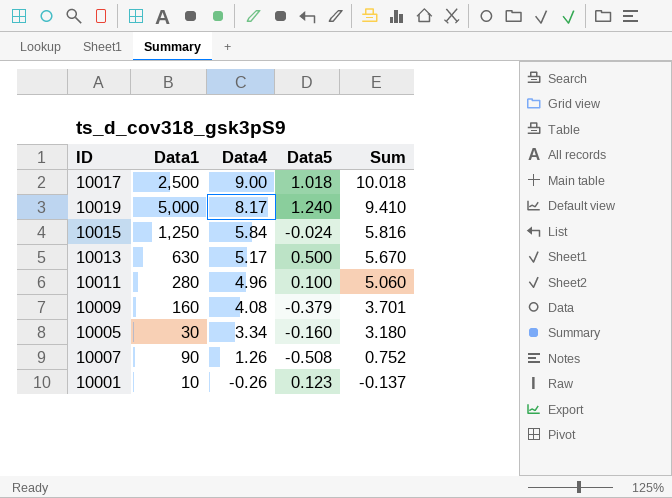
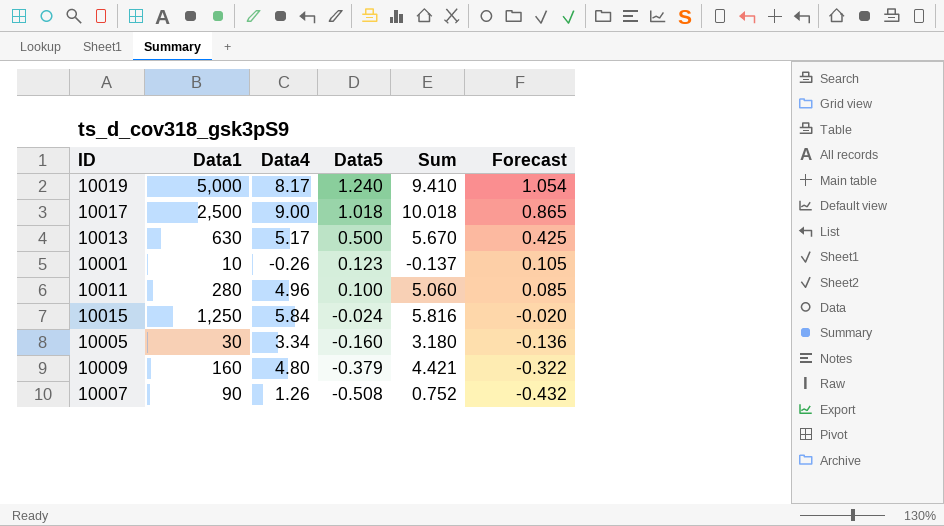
row order: Data4 descending -> Data5 descending
column Forecast | formula: none -> [Data5] * 0.85
10009 | Data4: 4.08 -> 4.80
10009 | Sum: 3.701 -> 4.421

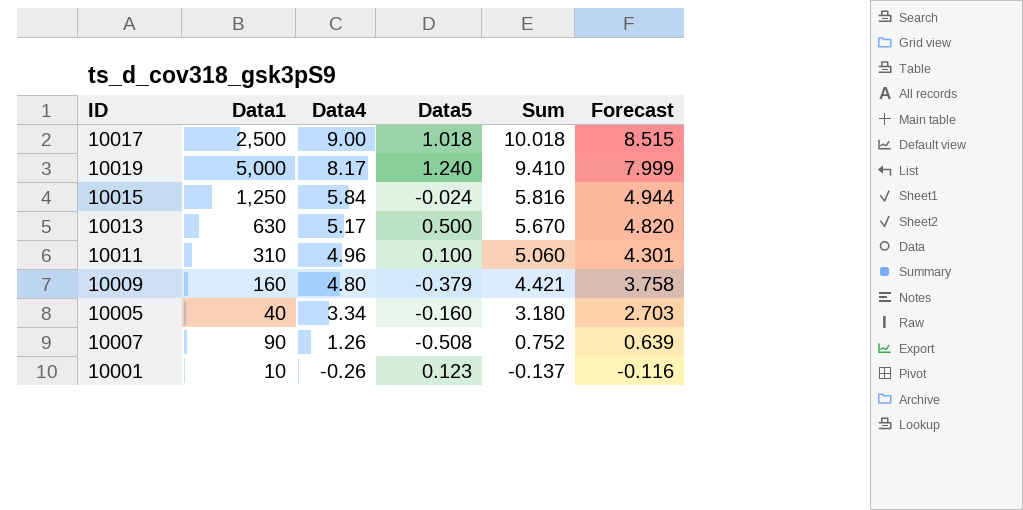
row order: Data5 descending -> Data4 descending
column Forecast | formula: [Data5] * 0.85 -> [Sum] * 0.85
10011 | Data1: 280 -> 310
10005 | Data1: 30 -> 40

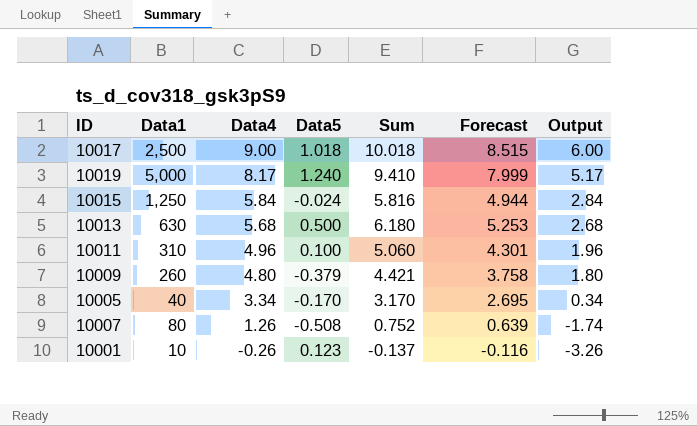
column Output | formula: none -> [Data4] - 3
10013 | Data4: 5.17 -> 5.68
10013 | Sum: 5.670 -> 6.180
10013 | Forecast: 4.820 -> 5.253
10009 | Data1: 160 -> 260
10005 | Data5: -0.160 -> -0.170
10005 | Sum: 3.180 -> 3.170
10005 | Forecast: 2.703 -> 2.695
10007 | Data1: 90 -> 80

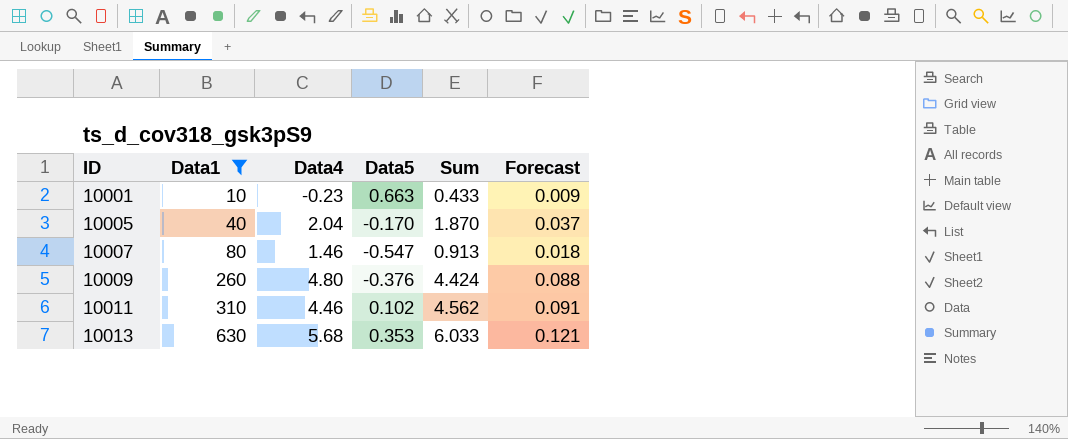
filter: none -> Data1 <= 630
row order: Data4 descending -> ID ascending
column Output | formula: [Data4] - 3 -> none
column Forecast | formula: [Sum] * 0.85 -> [Sum] * 0.02
10001 | Data4: -0.26 -> -0.23
10001 | Data5: 0.123 -> 0.663
10001 | Sum: -0.137 -> 0.433
10005 | Data4: 3.34 -> 2.04
10005 | Sum: 3.170 -> 1.870
10007 | Data4: 1.26 -> 1.46
10007 | Data5: -0.508 -> -0.547
10007 | Sum: 0.752 -> 0.913
10009 | Data5: -0.379 -> -0.376
10009 | Sum: 4.421 -> 4.424
10011 | Data4: 4.96 -> 4.46
10011 | Data5: 0.100 -> 0.102
10011 | Sum: 5.060 -> 4.562
10013 | Data5: 0.500 -> 0.353
10013 | Sum: 6.180 -> 6.033

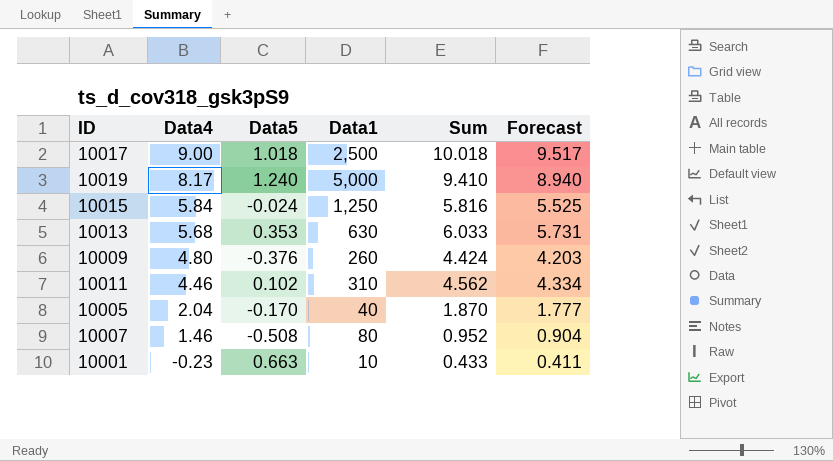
filter: Data1 <= 630 -> none
row order: ID ascending -> Data4 descending
column Data1 | position: 2 -> 4
column Forecast | formula: [Sum] * 0.02 -> [Sum] * 0.95
10007 | Data5: -0.547 -> -0.508
10007 | Sum: 0.913 -> 0.952

